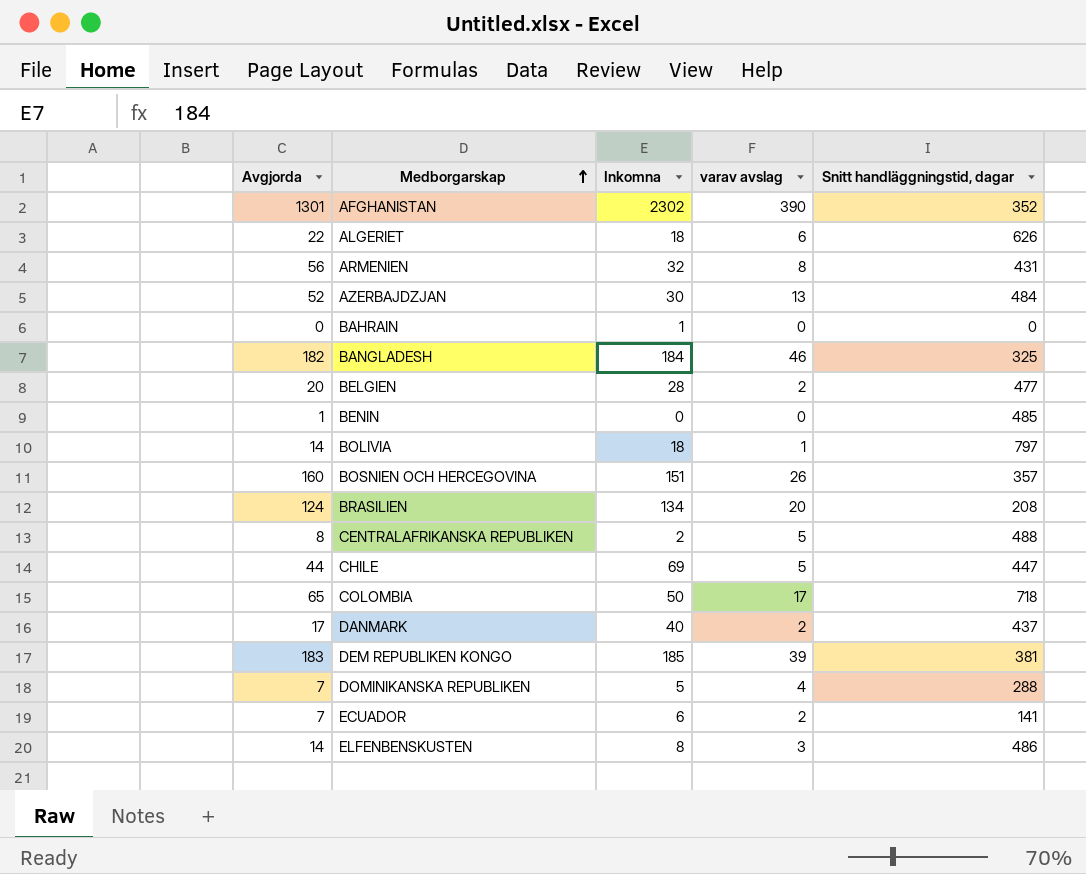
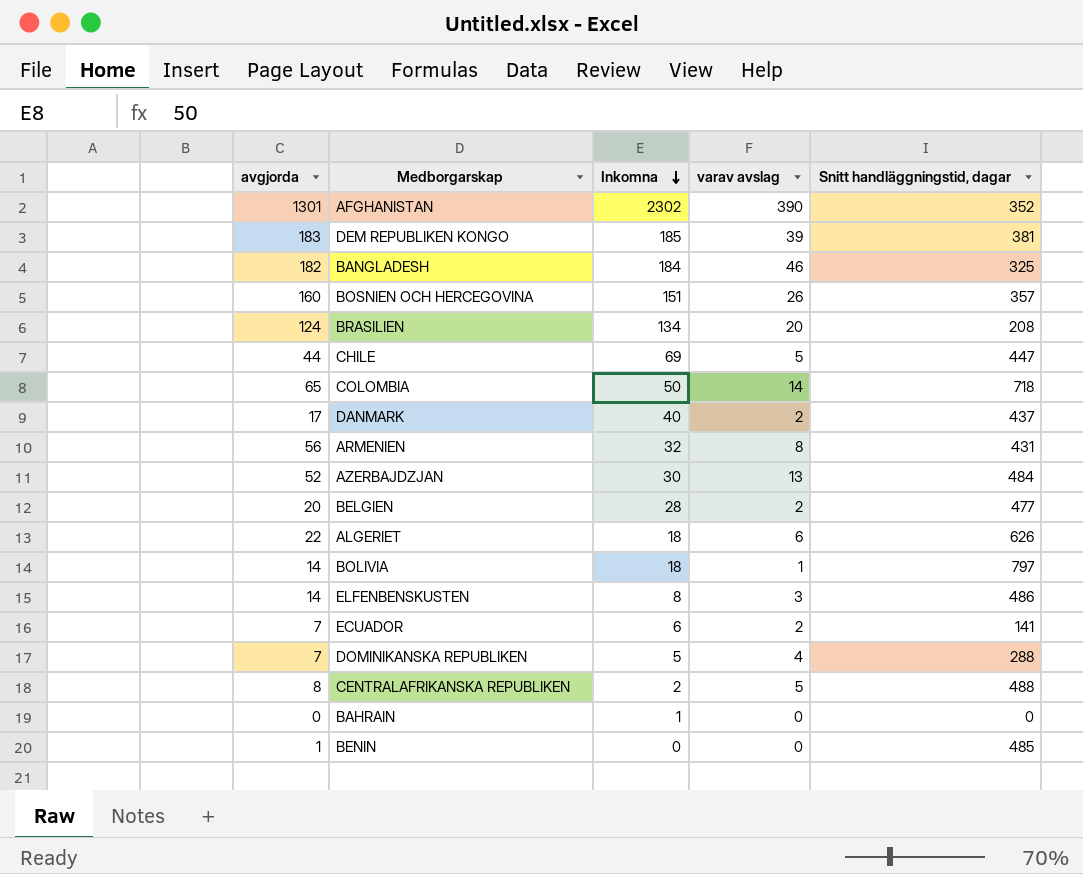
row order: Medborgarskap ascending -> Inkomna descending
column name: Avgjorda -> avgjorda
COLOMBIA | varav avslag: 17 -> 14

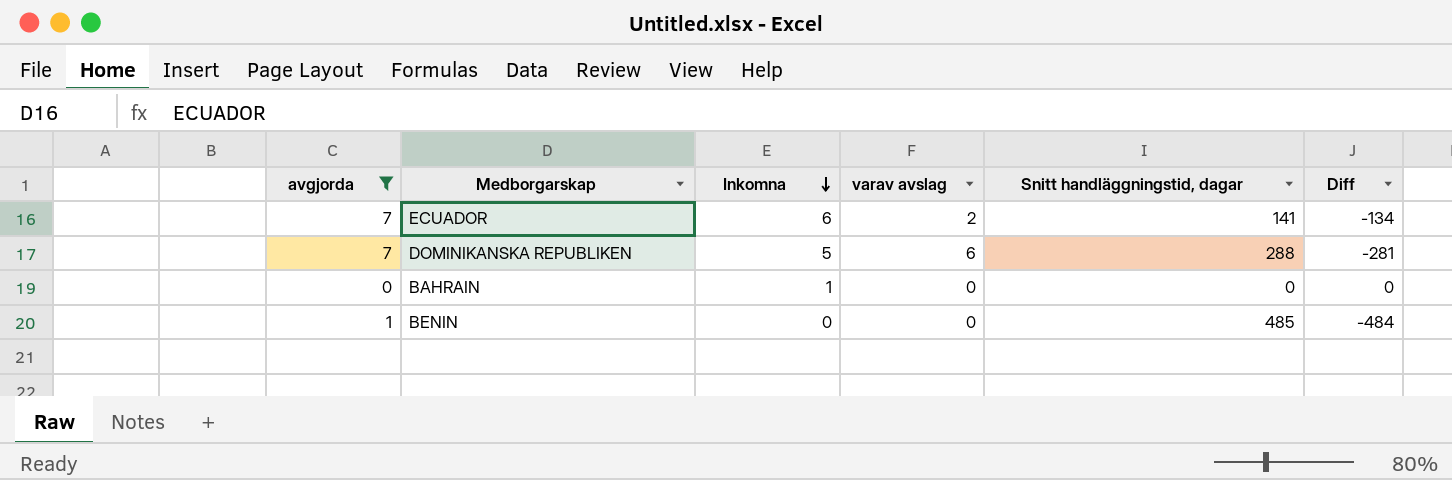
filter: none -> avgjorda <= 7
column Diff | formula: none -> [avgjorda] - [Snitt handläggningstid, dagar]
DOMINIKANSKA REPUBLIKEN | varav avslag: 4 -> 6

